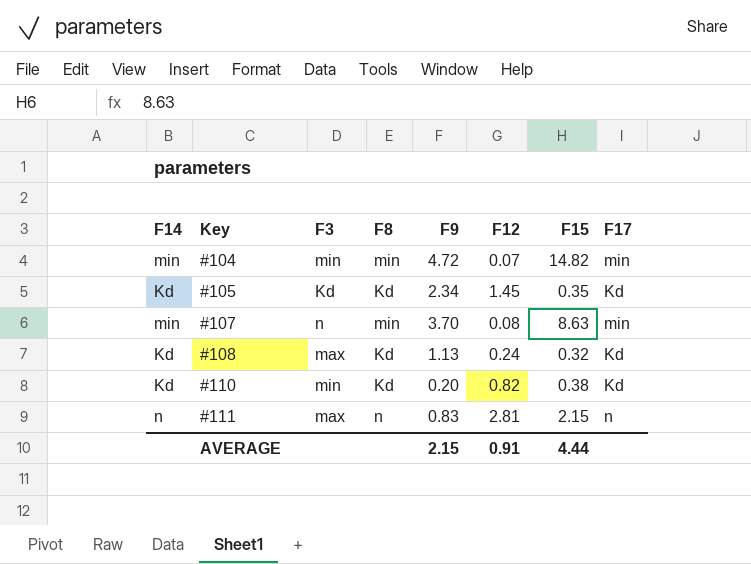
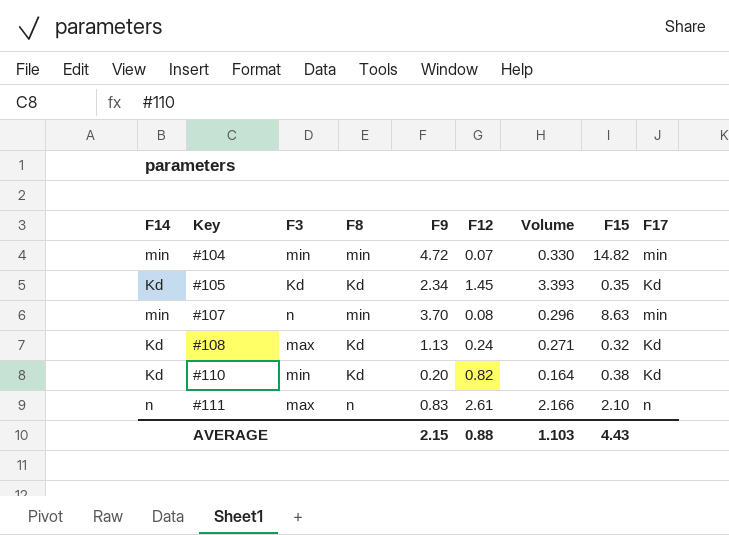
column Volume | formula: none -> [F9] * [F12]
#111 | F12: 2.81 -> 2.61
#111 | F15: 2.15 -> 2.10
AVERAGE | F12: 0.91 -> 0.88
AVERAGE | F15: 4.44 -> 4.43

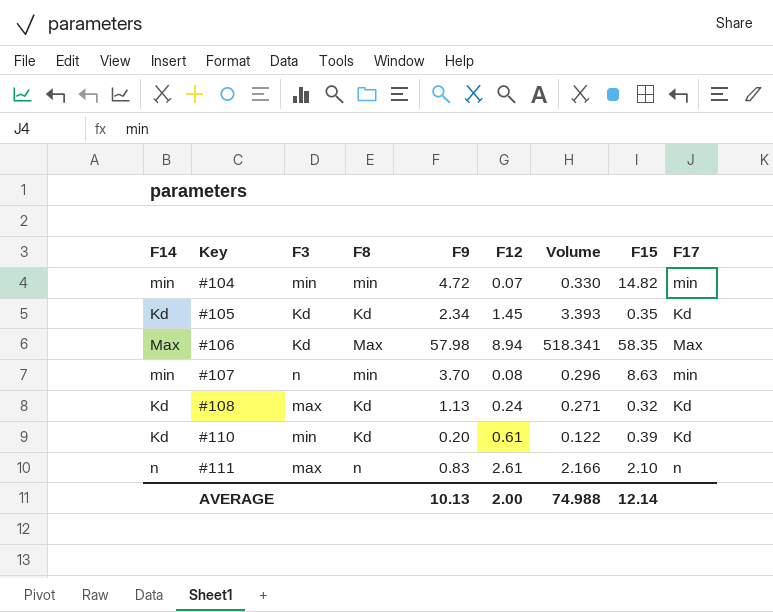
row #106: none -> Max | Kd | Max | 57.98 | 8.94 | 518.341 | 58.35 | Max
#110 | F12: 0.82 -> 0.61
#110 | Volume: 0.164 -> 0.122
#110 | F15: 0.38 -> 0.39
AVERAGE | F9: 2.15 -> 10.13
AVERAGE | F12: 0.88 -> 2.00
AVERAGE | Volume: 1.103 -> 74.988
AVERAGE | F15: 4.43 -> 12.14

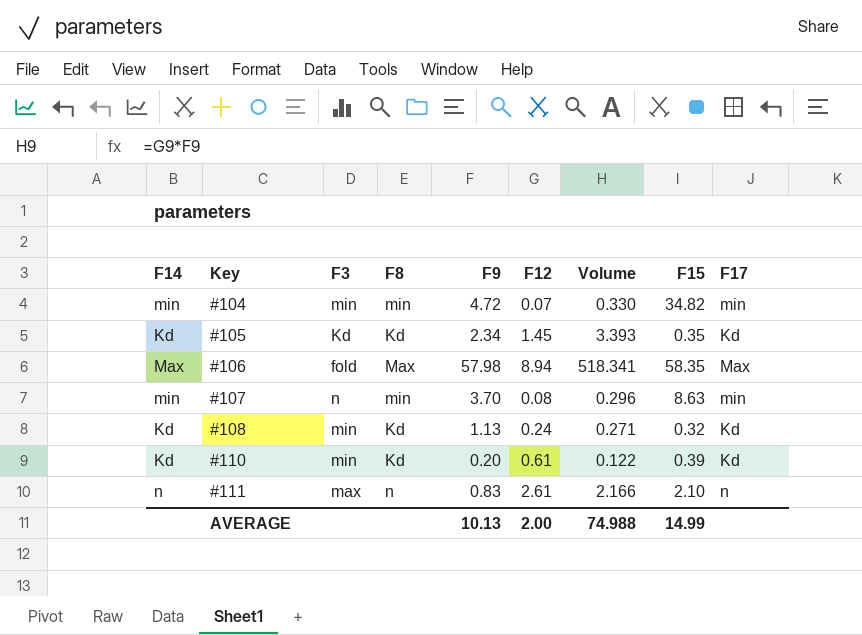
#104 | F15: 14.82 -> 34.82
#106 | F3: Kd -> fold
#108 | F3: max -> min
AVERAGE | F15: 12.14 -> 14.99

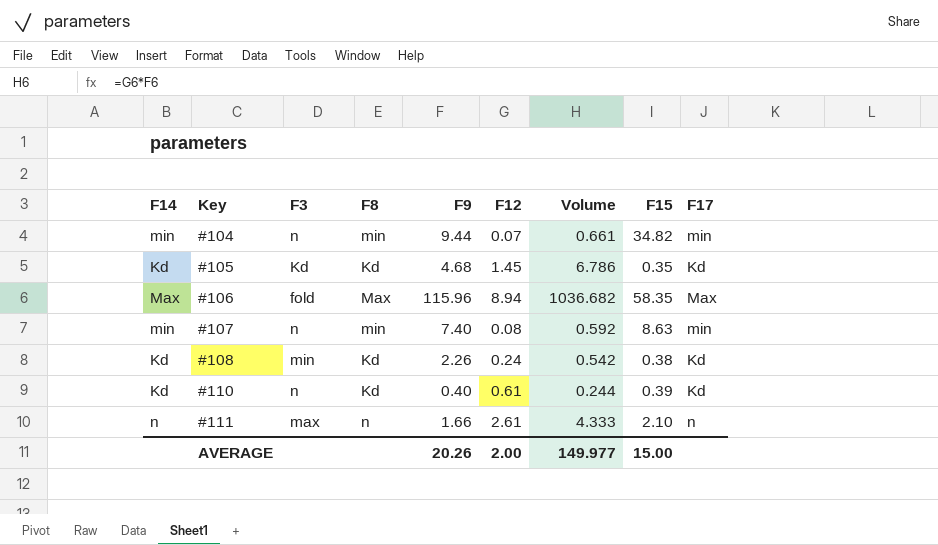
#104 | F3: min -> n
#104 | F9: 4.72 -> 9.44
#104 | Volume: 0.330 -> 0.661
#105 | F9: 2.34 -> 4.68
#105 | Volume: 3.393 -> 6.786
#106 | F9: 57.98 -> 115.96
#106 | Volume: 518.341 -> 1036.682
#107 | F9: 3.70 -> 7.40
#107 | Volume: 0.296 -> 0.592
#108 | F9: 1.13 -> 2.26
#108 | Volume: 0.271 -> 0.542
#108 | F15: 0.32 -> 0.38
#110 | F3: min -> n
#110 | F9: 0.20 -> 0.40
#110 | Volume: 0.122 -> 0.244
#111 | F9: 0.83 -> 1.66
#111 | Volume: 2.166 -> 4.333
AVERAGE | F9: 10.13 -> 20.26
AVERAGE | Volume: 74.988 -> 149.977
AVERAGE | F15: 14.99 -> 15.00

